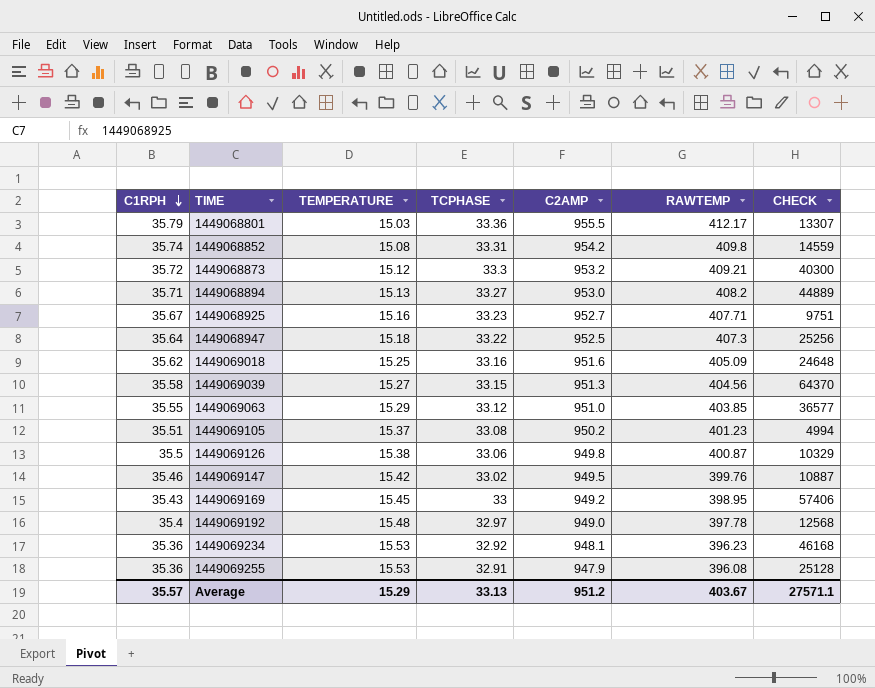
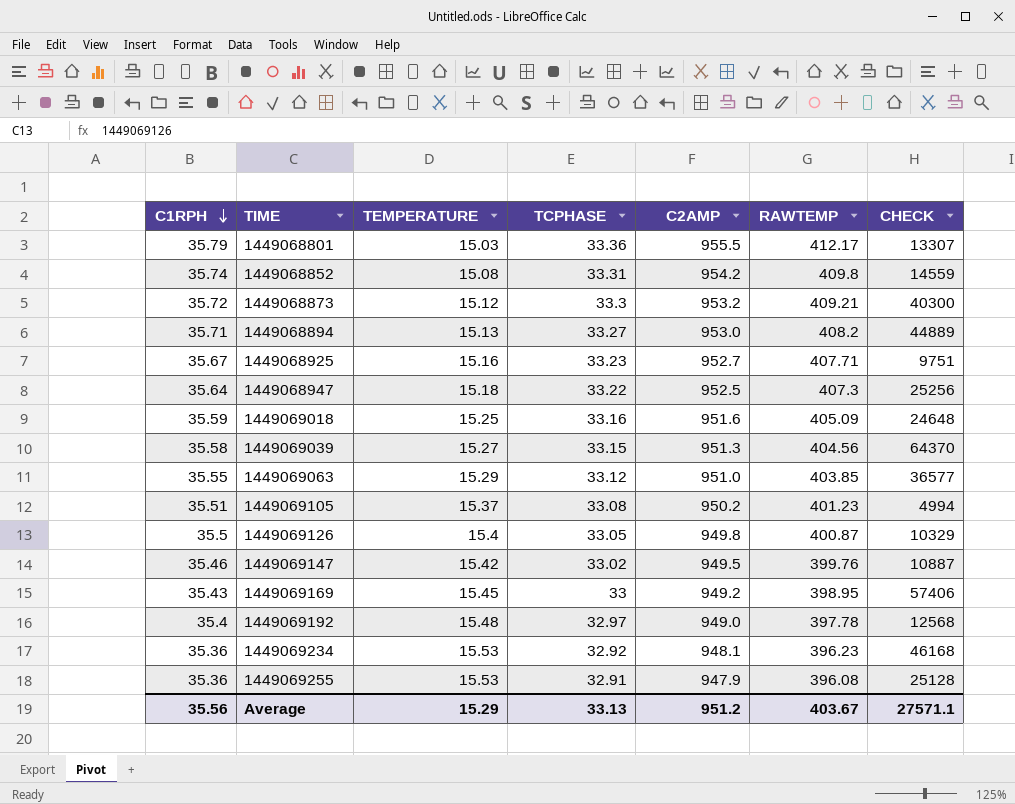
1449069018 | C1RPH: 35.62 -> 35.59
1449069126 | TEMPERATURE: 15.38 -> 15.4
1449069126 | TCPHASE: 33.06 -> 33.05
Average | C1RPH: 35.57 -> 35.56

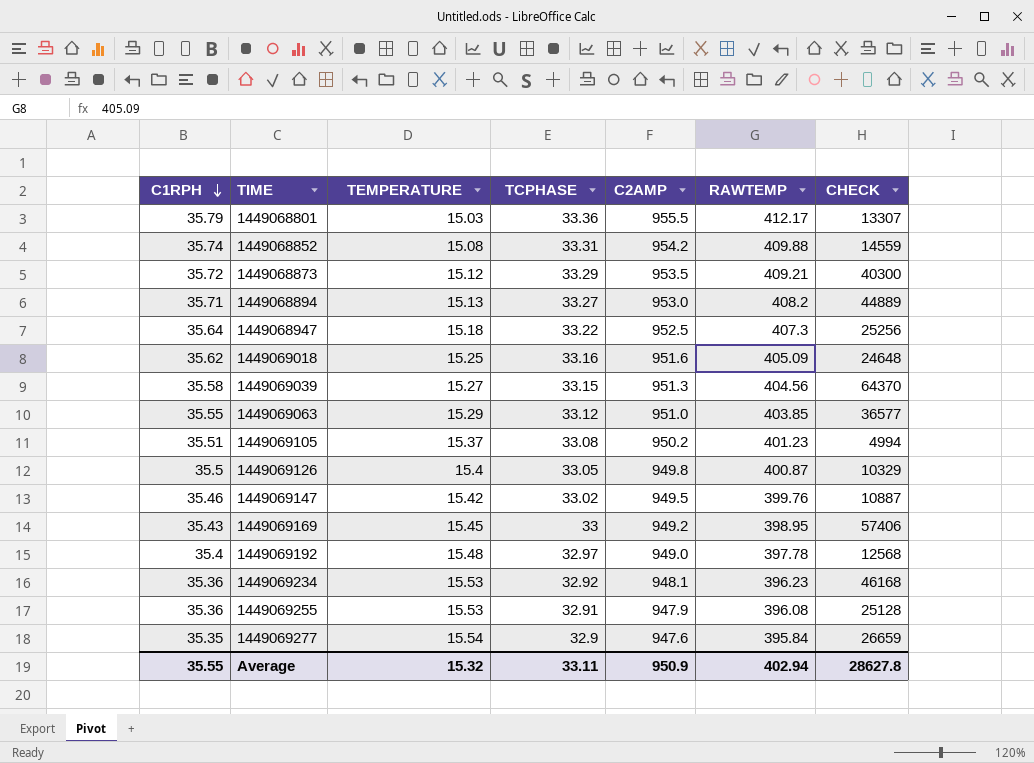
row 1449068925: 35.67 | 15.16 | 33.23 | 952.7 | 407.71 | 9751 -> none
1449068852 | RAWTEMP: 409.8 -> 409.88
1449068873 | TCPHASE: 33.3 -> 33.29
1449068873 | C2AMP: 953.2 -> 953.5
1449069018 | C1RPH: 35.59 -> 35.62
row 1449069277: none -> 35.35 | 15.54 | 32.9 | 947.6 | 395.84 | 26659
Average | C1RPH: 35.56 -> 35.55
Average | TEMPERATURE: 15.29 -> 15.32
Average | TCPHASE: 33.13 -> 33.11
Average | C2AMP: 951.2 -> 950.9
Average | RAWTEMP: 403.67 -> 402.94
Average | CHECK: 27571.1 -> 28627.8

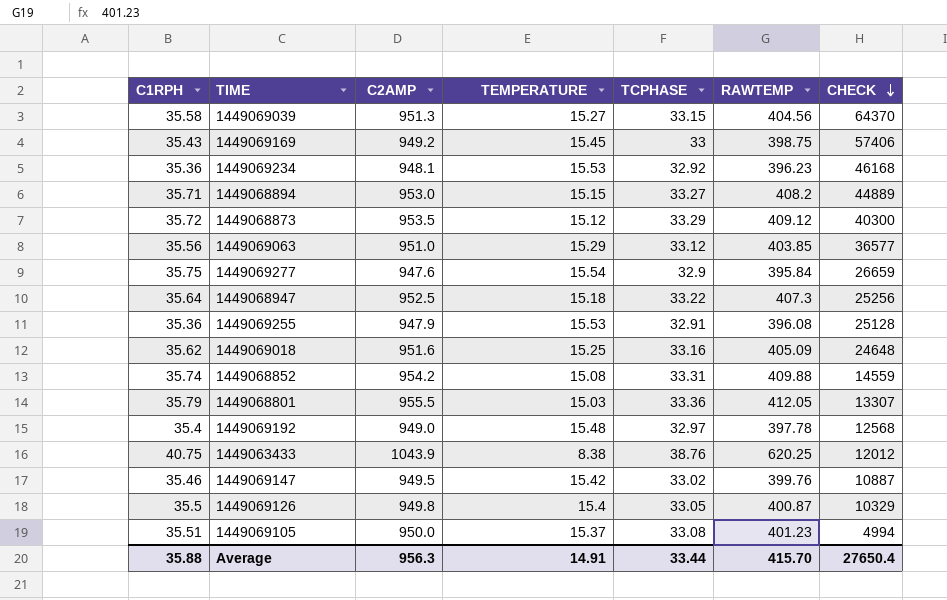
row order: C1RPH descending -> CHECK descending
column C2AMP | position: 5 -> 3
1449069169 | RAWTEMP: 398.95 -> 398.75
1449068894 | TEMPERATURE: 15.13 -> 15.15
1449068873 | RAWTEMP: 409.21 -> 409.12
1449069063 | C1RPH: 35.55 -> 35.56
1449069277 | C1RPH: 35.35 -> 35.75
1449068801 | RAWTEMP: 412.17 -> 412.05
row 1449063433: none -> 40.75 | 1043.9 | 8.38 | 38.76 | 620.25 | 12012
1449069105 | C2AMP: 950.2 -> 950.0
Average | C1RPH: 35.55 -> 35.88
Average | C2AMP: 950.9 -> 956.3
Average | TEMPERATURE: 15.32 -> 14.91
Average | TCPHASE: 33.11 -> 33.44
Average | RAWTEMP: 402.94 -> 415.70
Average | CHECK: 28627.8 -> 27650.4

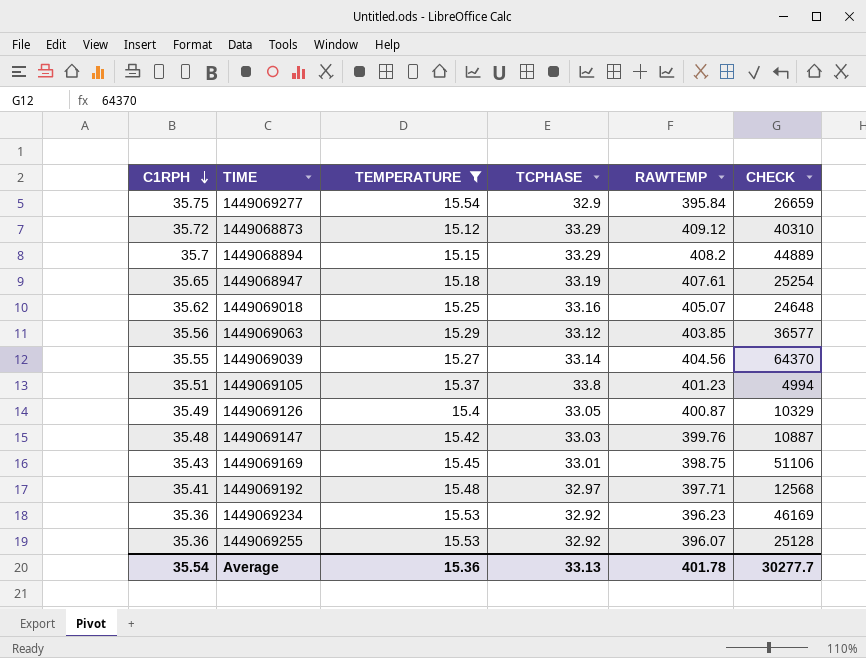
filter: none -> TEMPERATURE >= 15.12
row order: CHECK descending -> C1RPH descending
column C2AMP | position: 3 -> none
1449068873 | CHECK: 40300 -> 40310
1449068894 | C1RPH: 35.71 -> 35.7
1449068894 | TCPHASE: 33.27 -> 33.29
1449068947 | C1RPH: 35.64 -> 35.65
1449068947 | TCPHASE: 33.22 -> 33.19
1449068947 | RAWTEMP: 407.3 -> 407.61
1449068947 | CHECK: 25256 -> 25254
1449069018 | RAWTEMP: 405.09 -> 405.07
1449069039 | C1RPH: 35.58 -> 35.55
1449069039 | TCPHASE: 33.15 -> 33.14
1449069105 | TCPHASE: 33.08 -> 33.8
1449069126 | C1RPH: 35.5 -> 35.49
1449069147 | C1RPH: 35.46 -> 35.48
1449069147 | TCPHASE: 33.02 -> 33.03
1449069169 | TCPHASE: 33 -> 33.01
1449069169 | CHECK: 57406 -> 51106
1449069192 | C1RPH: 35.4 -> 35.41
1449069192 | RAWTEMP: 397.78 -> 397.71
1449069234 | CHECK: 46168 -> 46169
1449069255 | TCPHASE: 32.91 -> 32.92
1449069255 | RAWTEMP: 396.08 -> 396.07
Average | C1RPH: 35.88 -> 35.54
Average | TEMPERATURE: 14.91 -> 15.36
Average | TCPHASE: 33.44 -> 33.13
Average | RAWTEMP: 415.70 -> 401.78
Average | CHECK: 27650.4 -> 30277.7

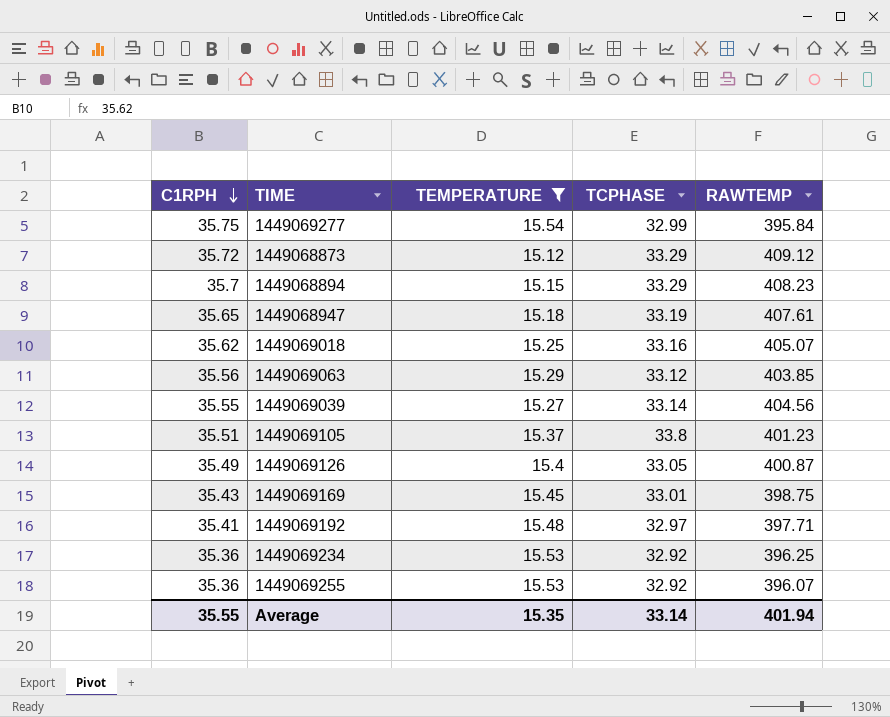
column CHECK | position: 6 -> none
row 1449069147: 35.48 | 15.42 | 33.03 | 399.76 | 10887 -> none
1449069277 | TCPHASE: 32.9 -> 32.99
1449068894 | RAWTEMP: 408.2 -> 408.23
1449069234 | RAWTEMP: 396.23 -> 396.25
Average | C1RPH: 35.54 -> 35.55
Average | TEMPERATURE: 15.36 -> 15.35
Average | TCPHASE: 33.13 -> 33.14
Average | RAWTEMP: 401.78 -> 401.94

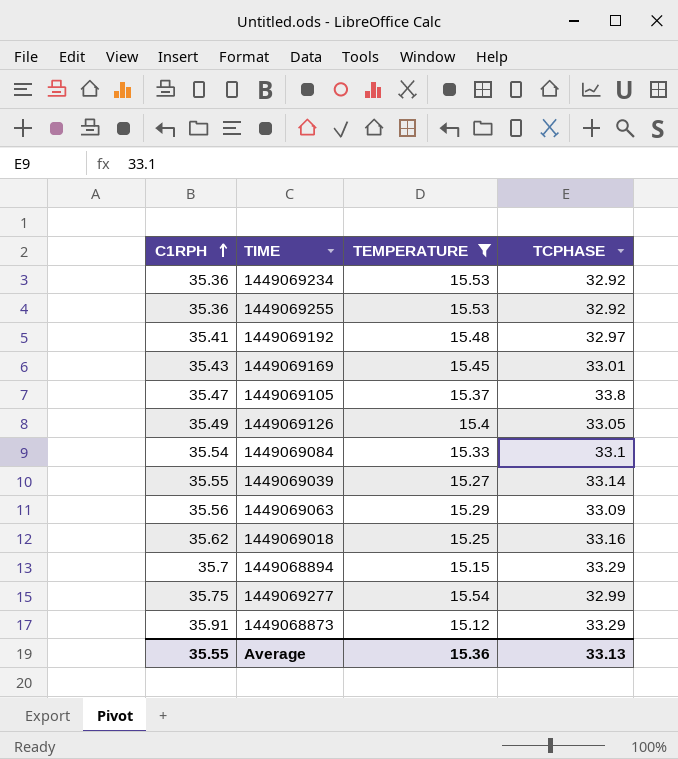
row order: C1RPH descending -> C1RPH ascending
column RAWTEMP | position: 5 -> none
row 1449068947: 35.65 | 15.18 | 33.19 | 407.61 -> none
1449069105 | C1RPH: 35.51 -> 35.47
row 1449069084: none -> 35.54 | 15.33 | 33.1
1449069063 | TCPHASE: 33.12 -> 33.09
1449068873 | C1RPH: 35.72 -> 35.91
Average | TEMPERATURE: 15.35 -> 15.36
Average | TCPHASE: 33.14 -> 33.13

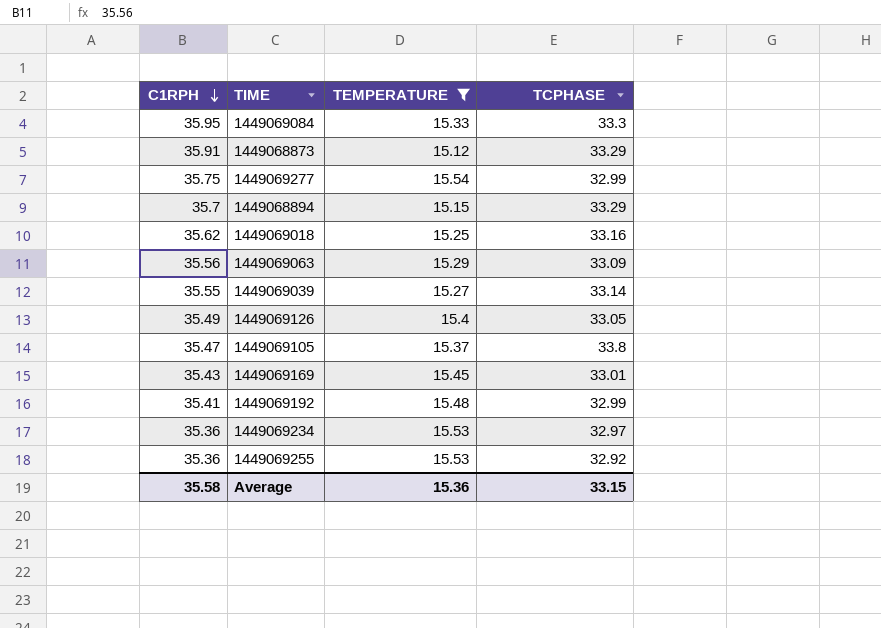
row order: C1RPH ascending -> C1RPH descending
1449069084 | C1RPH: 35.54 -> 35.95
1449069084 | TCPHASE: 33.1 -> 33.3
1449069192 | TCPHASE: 32.97 -> 32.99
1449069234 | TCPHASE: 32.92 -> 32.97
Average | C1RPH: 35.55 -> 35.58
Average | TCPHASE: 33.13 -> 33.15

